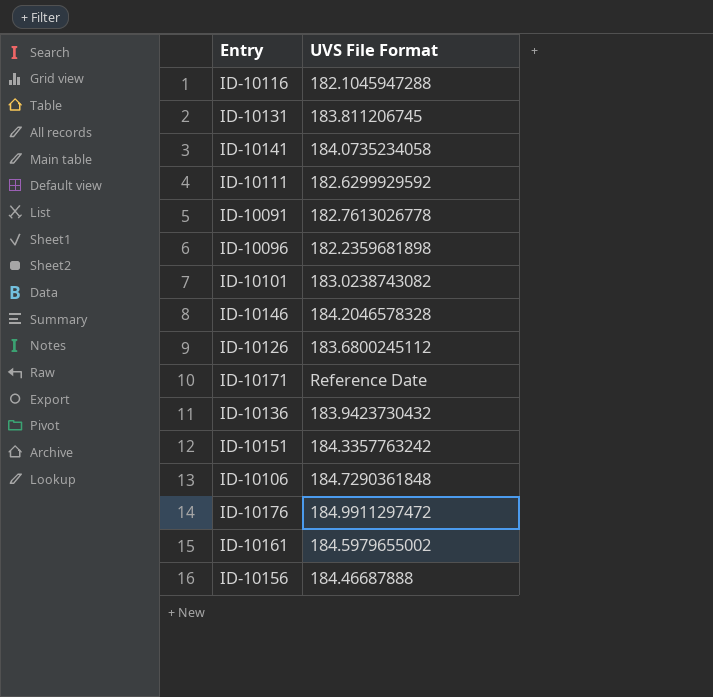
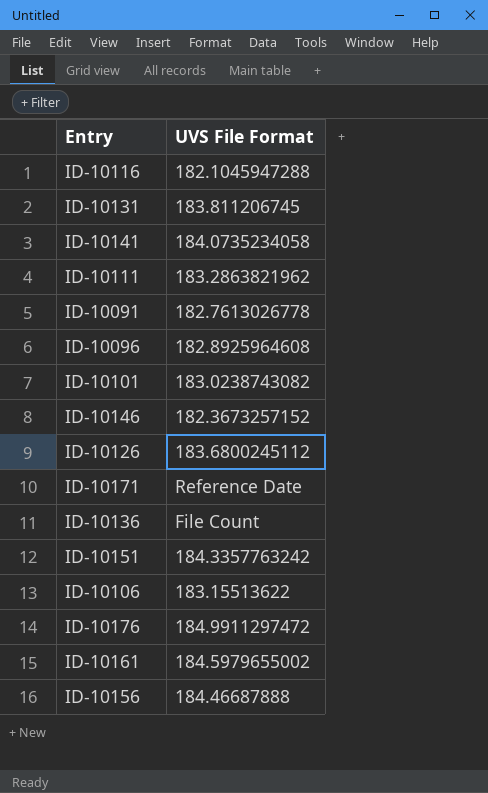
ID-10111 | UVS File Format: 182.6299929592 -> 183.2863821962
ID-10096 | UVS File Format: 182.2359681898 -> 182.8925964608
ID-10146 | UVS File Format: 184.2046578328 -> 182.3673257152
ID-10136 | UVS File Format: 183.9423730432 -> File Count
ID-10106 | UVS File Format: 184.7290361848 -> 183.15513622

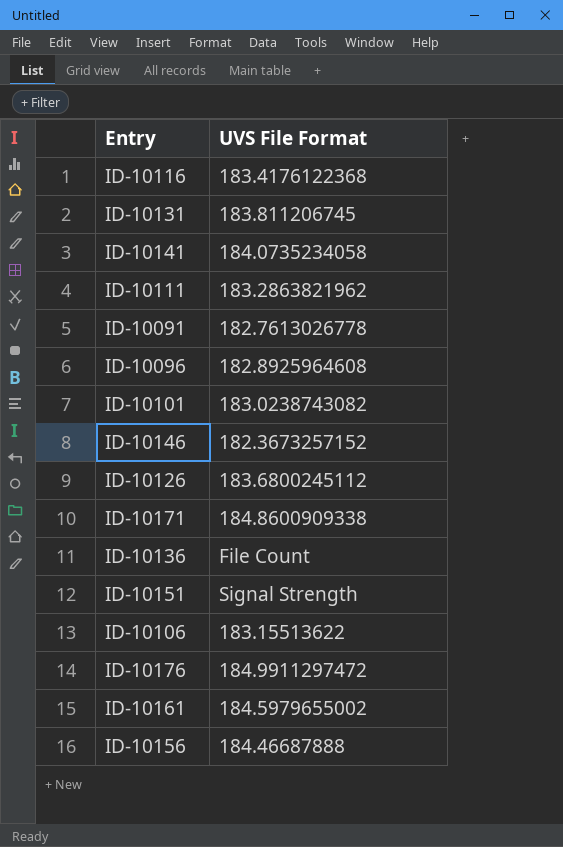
ID-10116 | UVS File Format: 182.1045947288 -> 183.4176122368
ID-10171 | UVS File Format: Reference Date -> 184.8600909338
ID-10151 | UVS File Format: 184.3357763242 -> Signal Strength

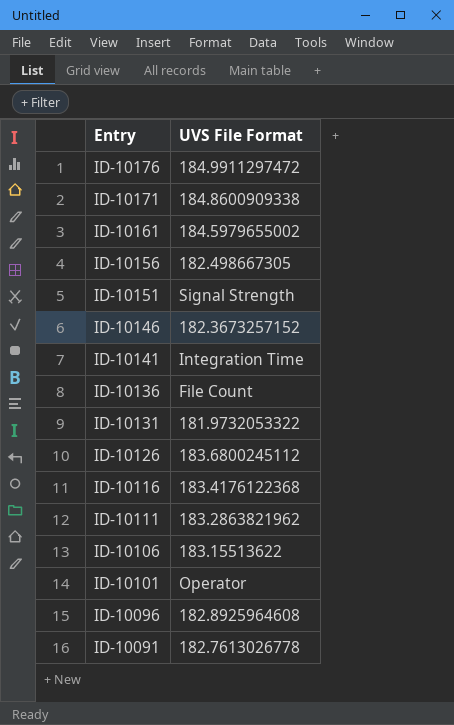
row order: none -> Entry descending
ID-10156 | UVS File Format: 184.46687888 -> 182.498667305
ID-10141 | UVS File Format: 184.0735234058 -> Integration Time
ID-10131 | UVS File Format: 183.811206745 -> 181.9732053322
ID-10101 | UVS File Format: 183.0238743082 -> Operator

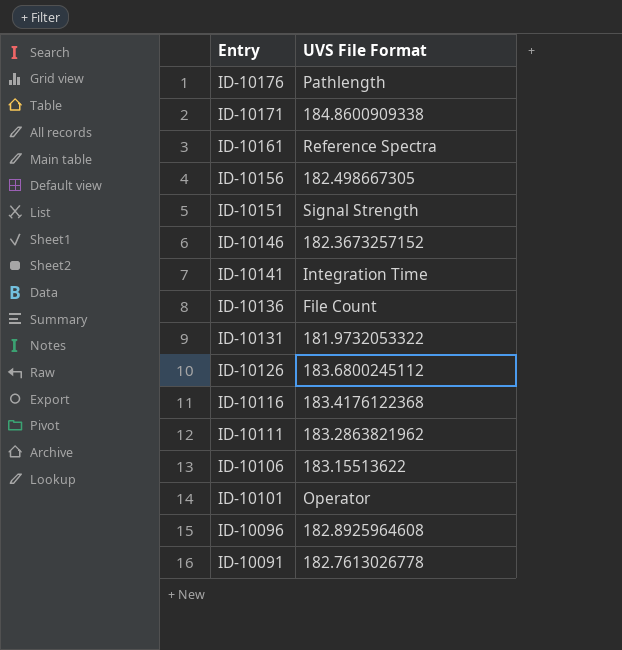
ID-10176 | UVS File Format: 184.9911297472 -> Pathlength
ID-10161 | UVS File Format: 184.5979655002 -> Reference Spectra

